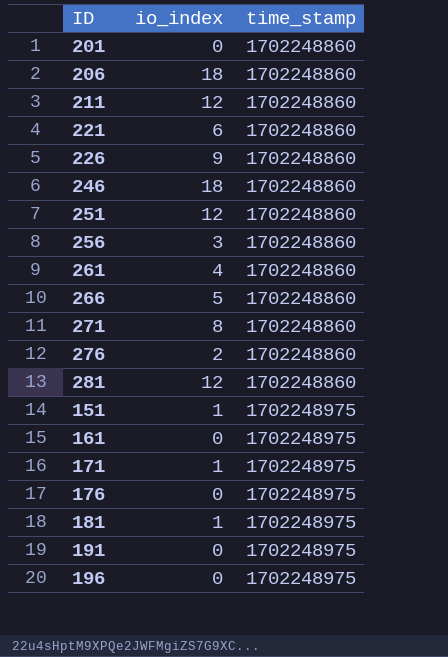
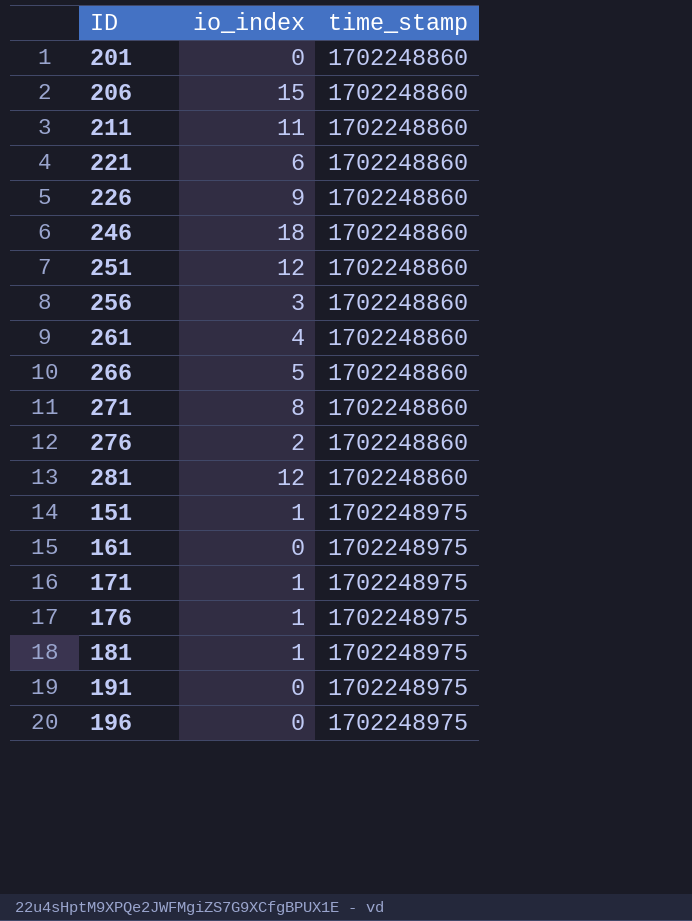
206 | io_index: 18 -> 15
211 | io_index: 12 -> 11
176 | io_index: 0 -> 1

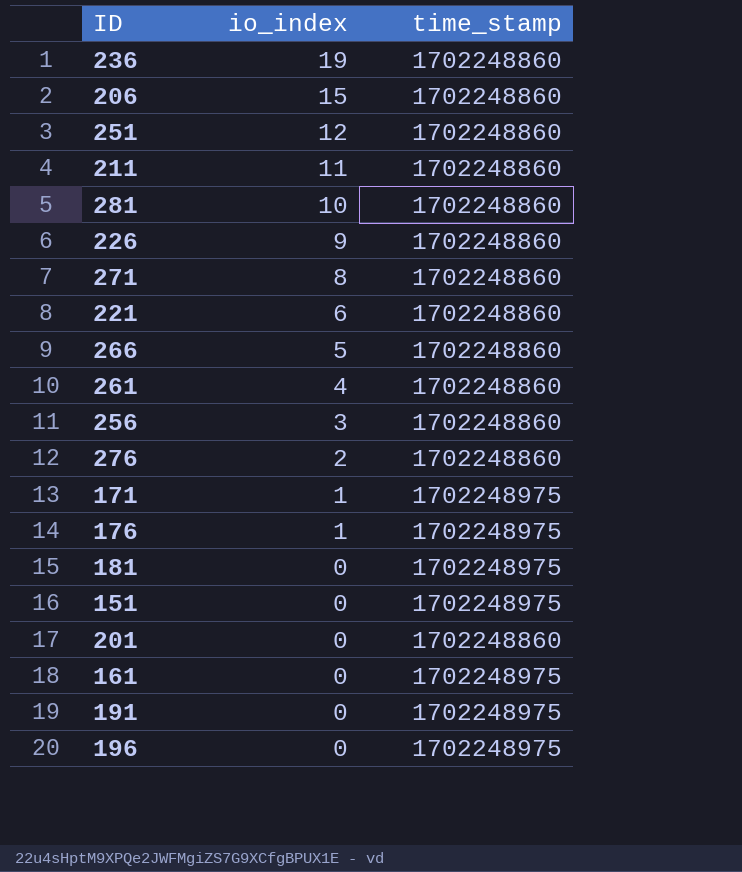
row order: time_stamp ascending -> io_index descending
row 246: 18 | 1702248860 -> none
row 236: none -> 19 | 1702248860
281 | io_index: 12 -> 10
181 | io_index: 1 -> 0
151 | io_index: 1 -> 0

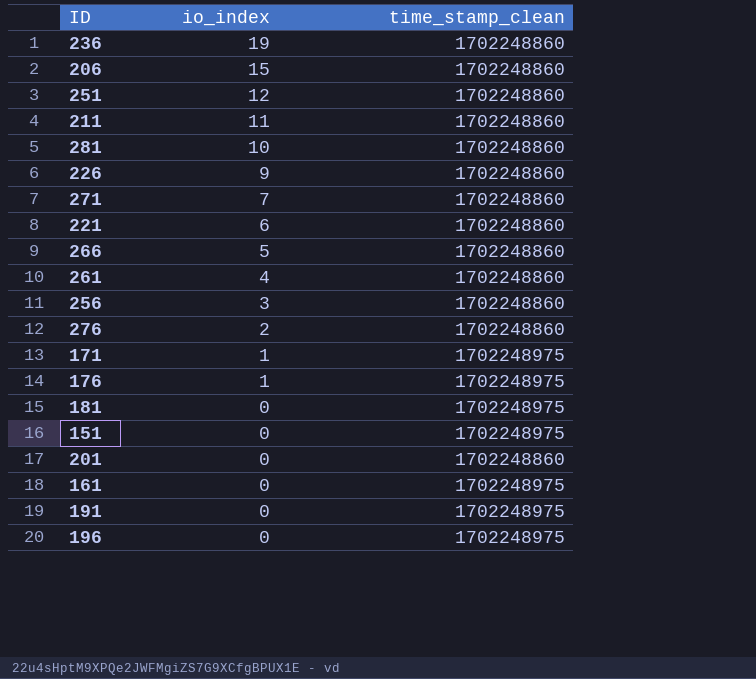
column name: time_stamp -> time_stamp_clean
271 | io_index: 8 -> 7

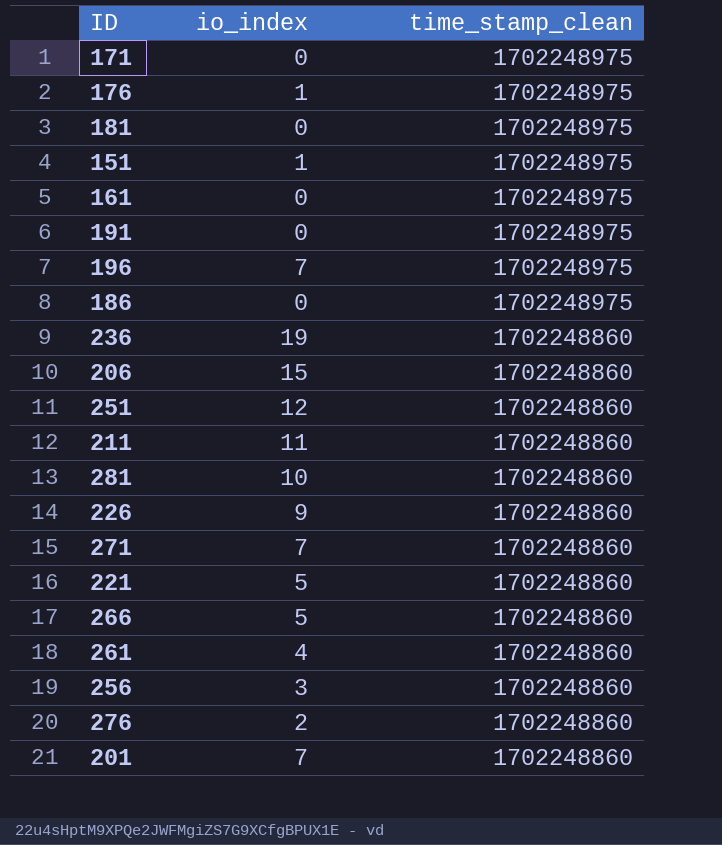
row order: io_index descending -> time_stamp_clean descending
171 | io_index: 1 -> 0
151 | io_index: 0 -> 1
196 | io_index: 0 -> 7
row 186: none -> 0 | 1702248975
221 | io_index: 6 -> 5
201 | io_index: 0 -> 7

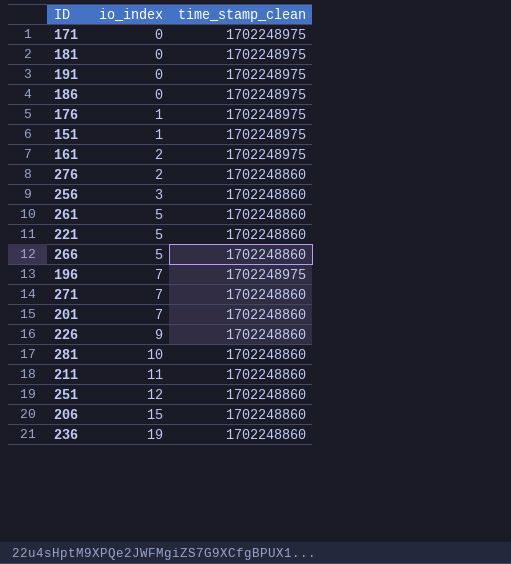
row order: time_stamp_clean descending -> io_index ascending
161 | io_index: 0 -> 2
261 | io_index: 4 -> 5

